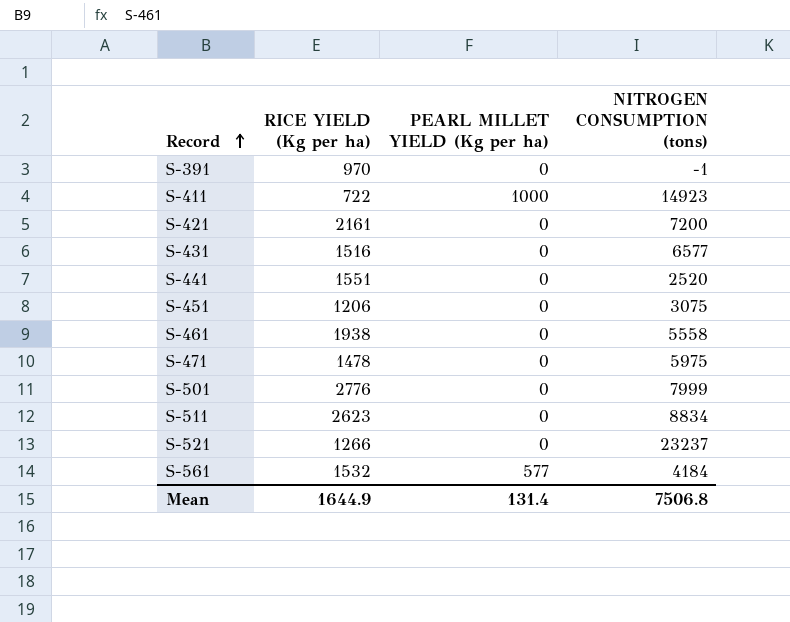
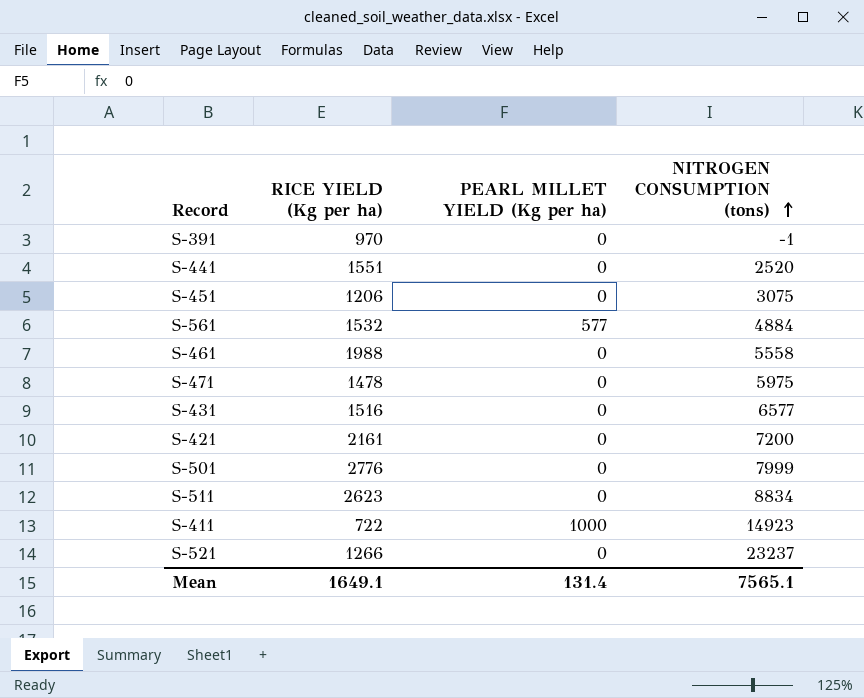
row order: Record ascending -> NITROGEN CONSUMPTION (tons) ascending
S-561 | NITROGEN CONSUMPTION (tons): 4184 -> 4884
S-461 | RICE YIELD (Kg per ha): 1938 -> 1988
Mean | RICE YIELD (Kg per ha): 1644.9 -> 1649.1
Mean | NITROGEN CONSUMPTION (tons): 7506.8 -> 7565.1

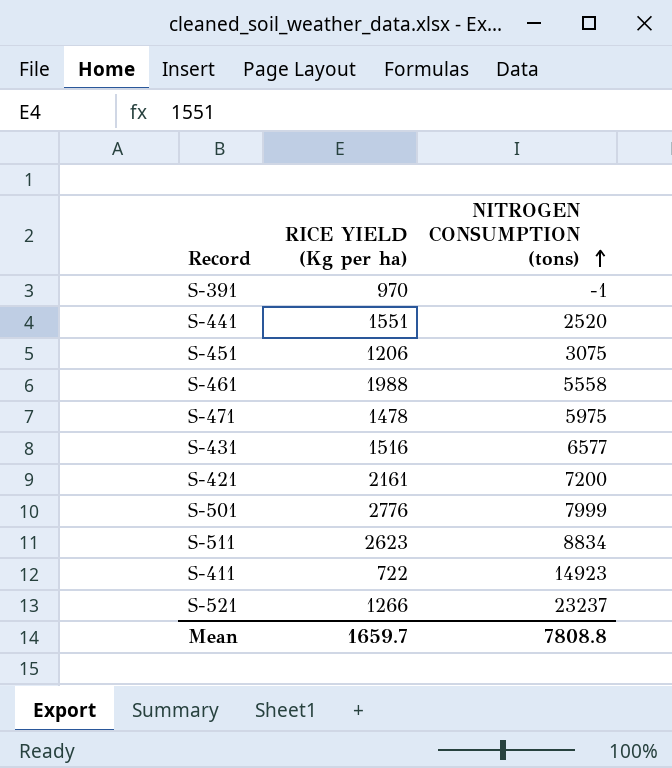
column PEARL MILLET YIELD (Kg per ha) | position: 3 -> none
row S-561: 1532 | 577 | 4884 -> none
Mean | RICE YIELD (Kg per ha): 1649.1 -> 1659.7
Mean | NITROGEN CONSUMPTION (tons): 7565.1 -> 7808.8

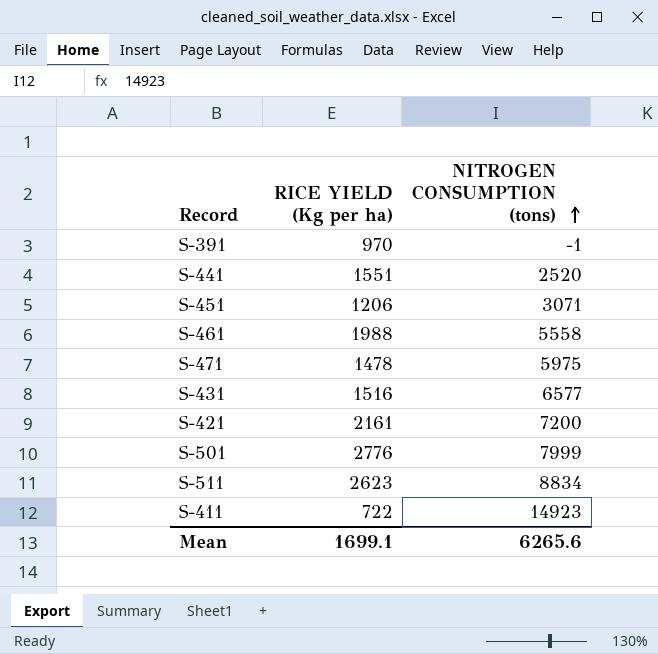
row S-521: 1266 | 23237 -> none
S-451 | NITROGEN CONSUMPTION (tons): 3075 -> 3071
Mean | RICE YIELD (Kg per ha): 1659.7 -> 1699.1
Mean | NITROGEN CONSUMPTION (tons): 7808.8 -> 6265.6

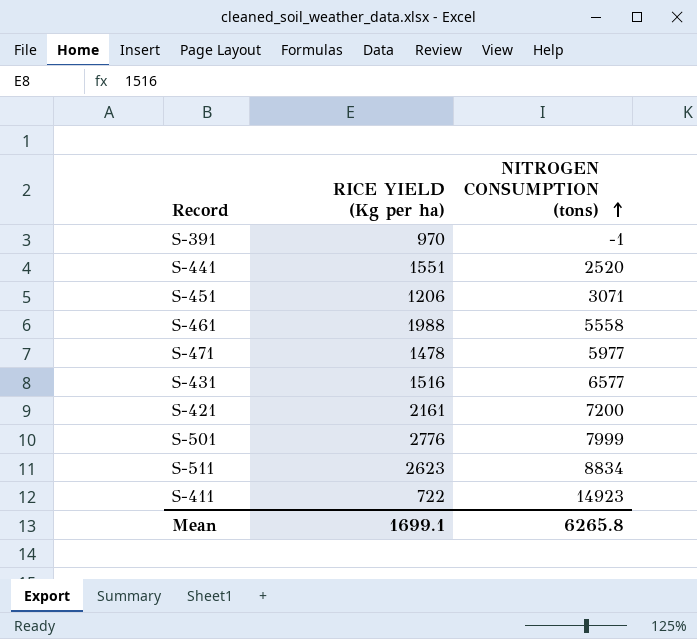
S-471 | NITROGEN CONSUMPTION (tons): 5975 -> 5977
Mean | NITROGEN CONSUMPTION (tons): 6265.6 -> 6265.8

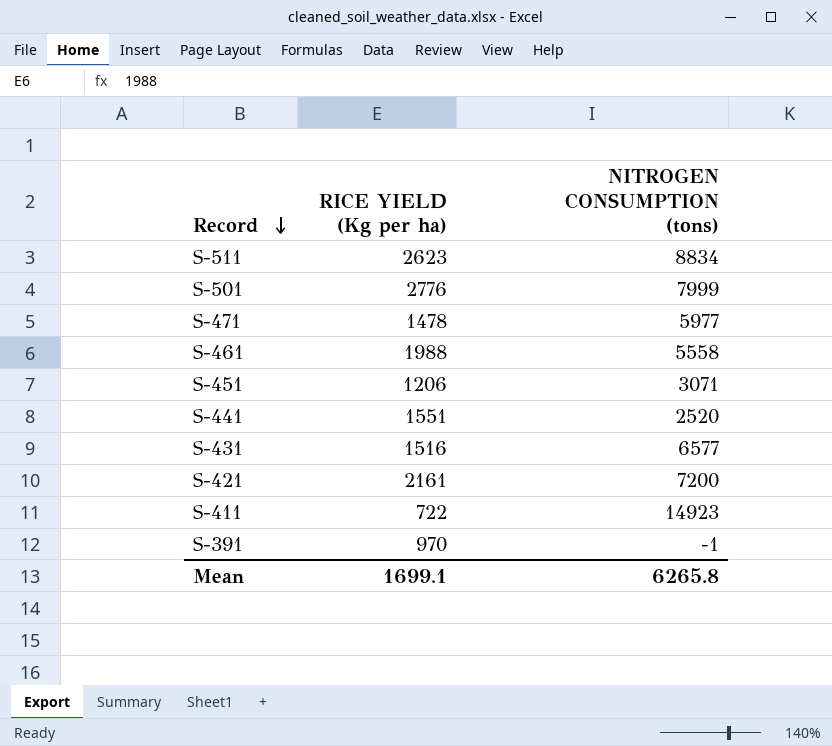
row order: NITROGEN CONSUMPTION (tons) ascending -> Record descending

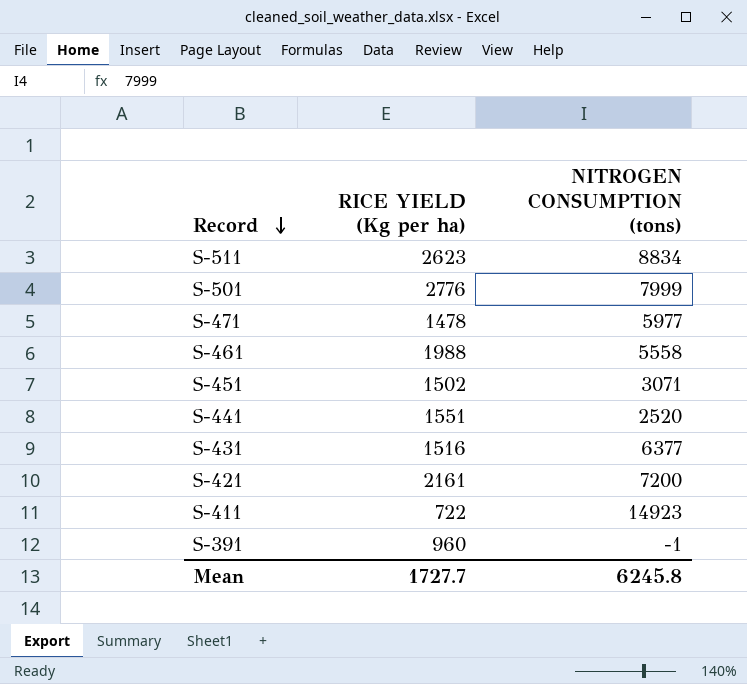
S-451 | RICE YIELD (Kg per ha): 1206 -> 1502
S-431 | NITROGEN CONSUMPTION (tons): 6577 -> 6377
S-391 | RICE YIELD (Kg per ha): 970 -> 960
Mean | RICE YIELD (Kg per ha): 1699.1 -> 1727.7
Mean | NITROGEN CONSUMPTION (tons): 6265.8 -> 6245.8

